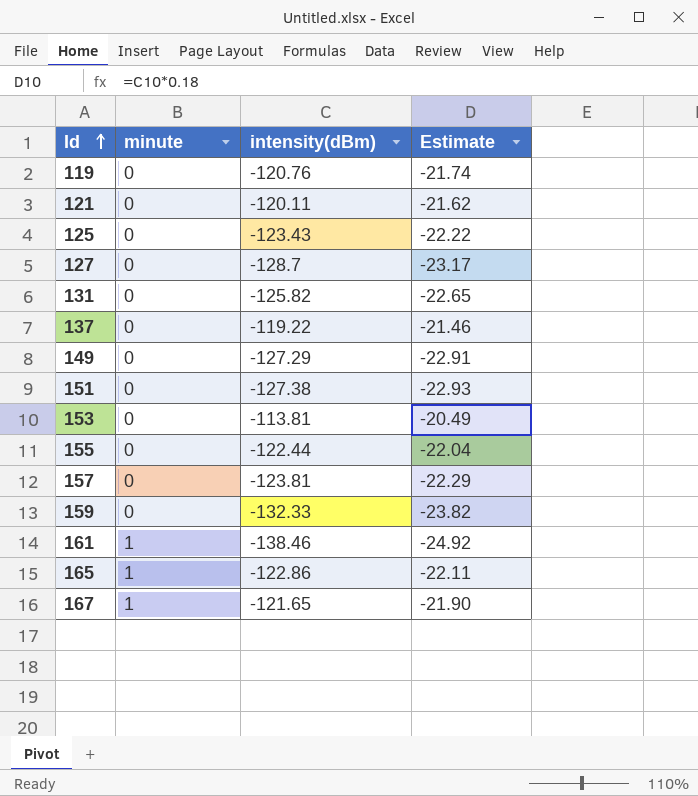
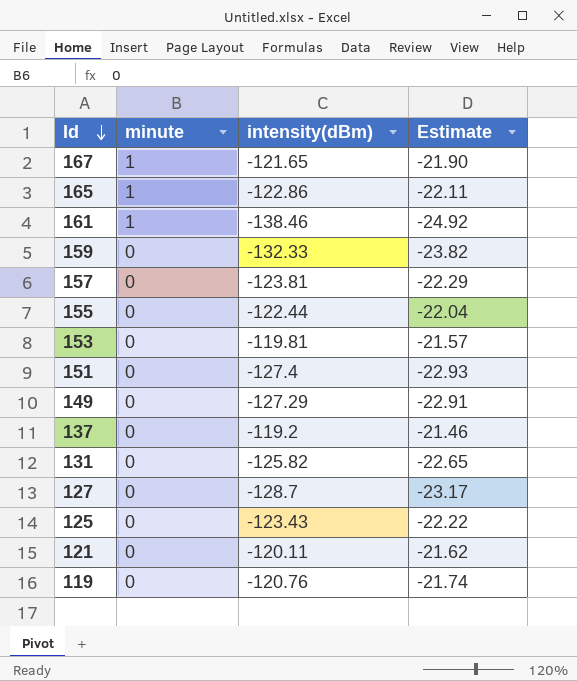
row order: Id ascending -> Id descending
153 | intensity(dBm): -113.81 -> -119.81
153 | Estimate: -20.49 -> -21.57
151 | intensity(dBm): -127.38 -> -127.4
137 | intensity(dBm): -119.22 -> -119.2

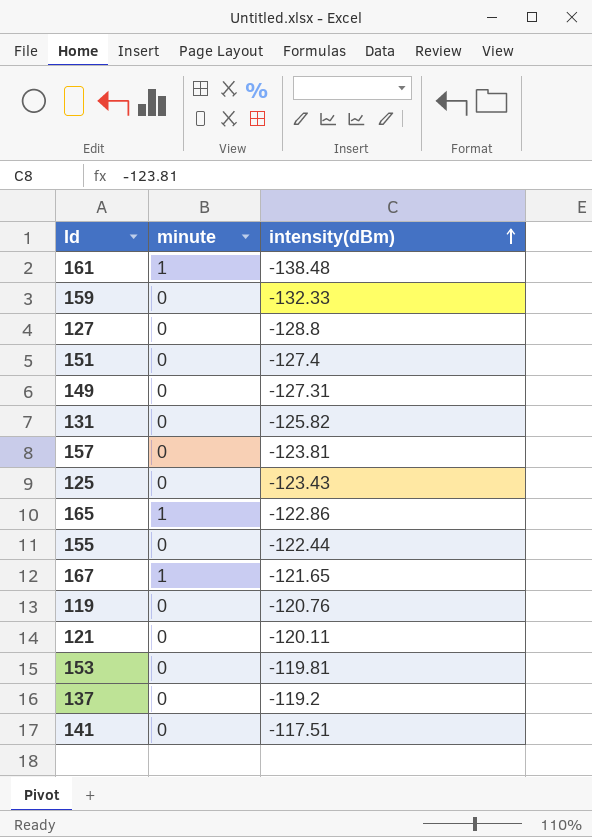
row order: Id descending -> intensity(dBm) ascending
column Estimate | formula: [intensity(dBm)] * 0.18 -> none
161 | intensity(dBm): -138.46 -> -138.48
127 | intensity(dBm): -128.7 -> -128.8
149 | intensity(dBm): -127.29 -> -127.31
row 141: none -> 0 | -117.51

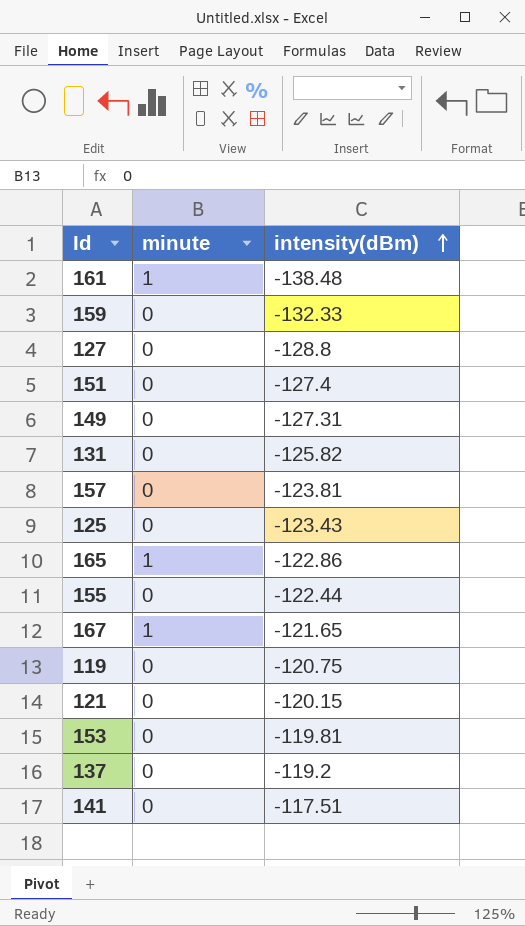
119 | intensity(dBm): -120.76 -> -120.75
121 | intensity(dBm): -120.11 -> -120.15

